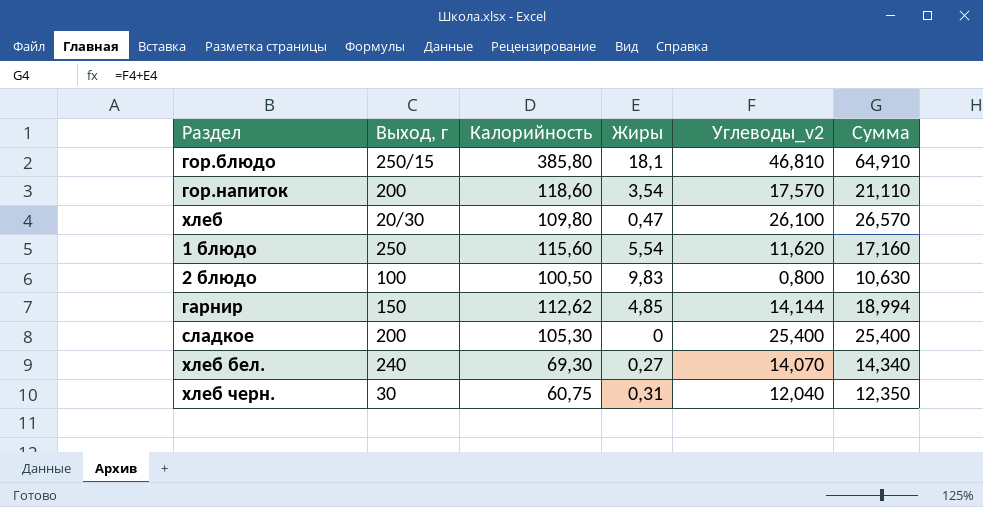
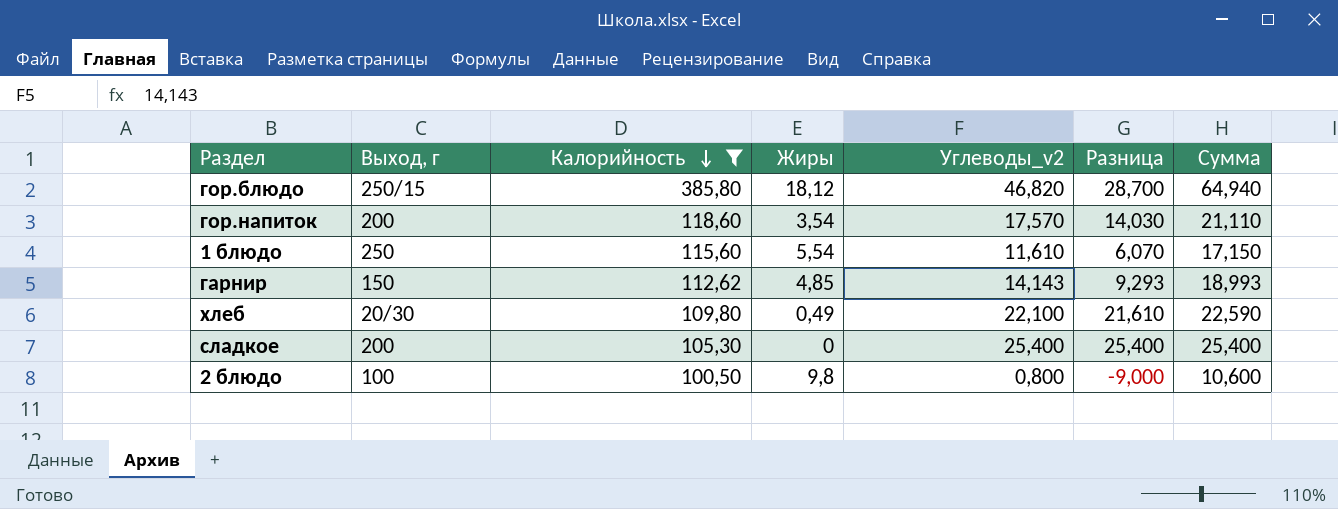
filter: none -> Калорийность >= 100,50
row order: none -> Калорийность descending
column Разница | formula: none -> [Углеводы_v2] - [Жиры]
гор.блюдо | Жиры: 18,1 -> 18,12
гор.блюдо | Углеводы_v2: 46,810 -> 46,820
гор.блюдо | Сумма: 64,910 -> 64,940
1 блюдо | Углеводы_v2: 11,620 -> 11,610
1 блюдо | Сумма: 17,160 -> 17,150
гарнир | Углеводы_v2: 14,144 -> 14,143
гарнир | Сумма: 18,994 -> 18,993
хлеб | Жиры: 0,47 -> 0,49
хлеб | Углеводы_v2: 26,100 -> 22,100
хлеб | Сумма: 26,570 -> 22,590
2 блюдо | Жиры: 9,83 -> 9,8
2 блюдо | Сумма: 10,630 -> 10,600

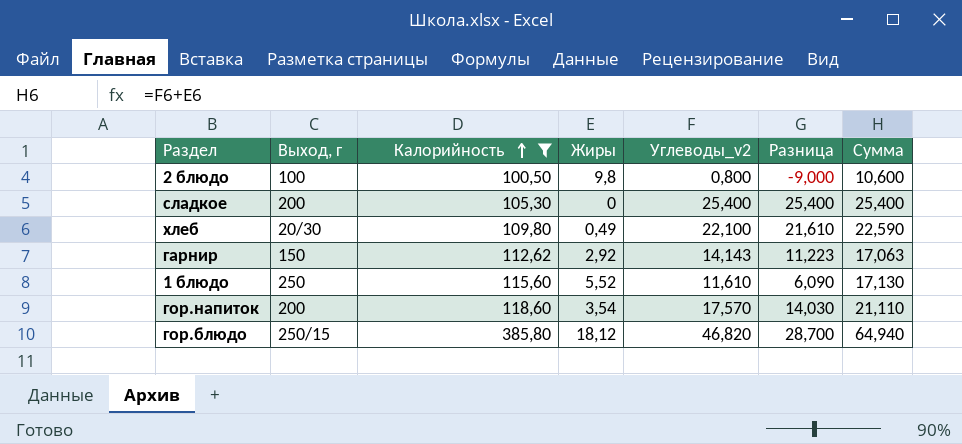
row order: Калорийность descending -> Калорийность ascending
гарнир | Жиры: 4,85 -> 2,92
гарнир | Разница: 9,293 -> 11,223
гарнир | Сумма: 18,993 -> 17,063
1 блюдо | Жиры: 5,54 -> 5,52
1 блюдо | Разница: 6,070 -> 6,090
1 блюдо | Сумма: 17,150 -> 17,130

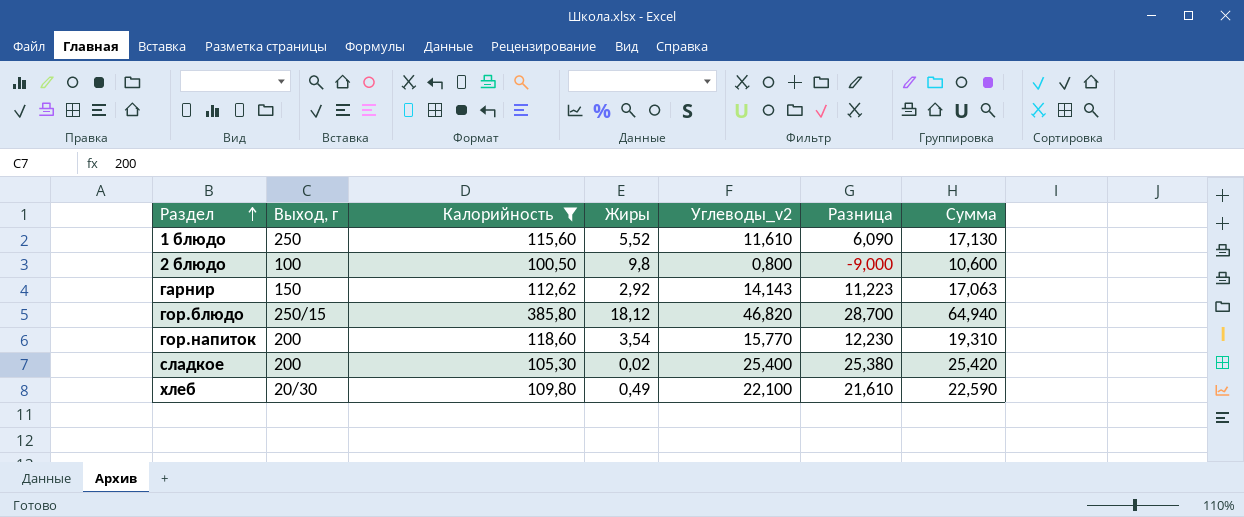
row order: Калорийность ascending -> Раздел ascending
гор.напиток | Углеводы_v2: 17,570 -> 15,770
гор.напиток | Разница: 14,030 -> 12,230
гор.напиток | Сумма: 21,110 -> 19,310
сладкое | Жиры: 0 -> 0,02
сладкое | Разница: 25,400 -> 25,380
сладкое | Сумма: 25,400 -> 25,420

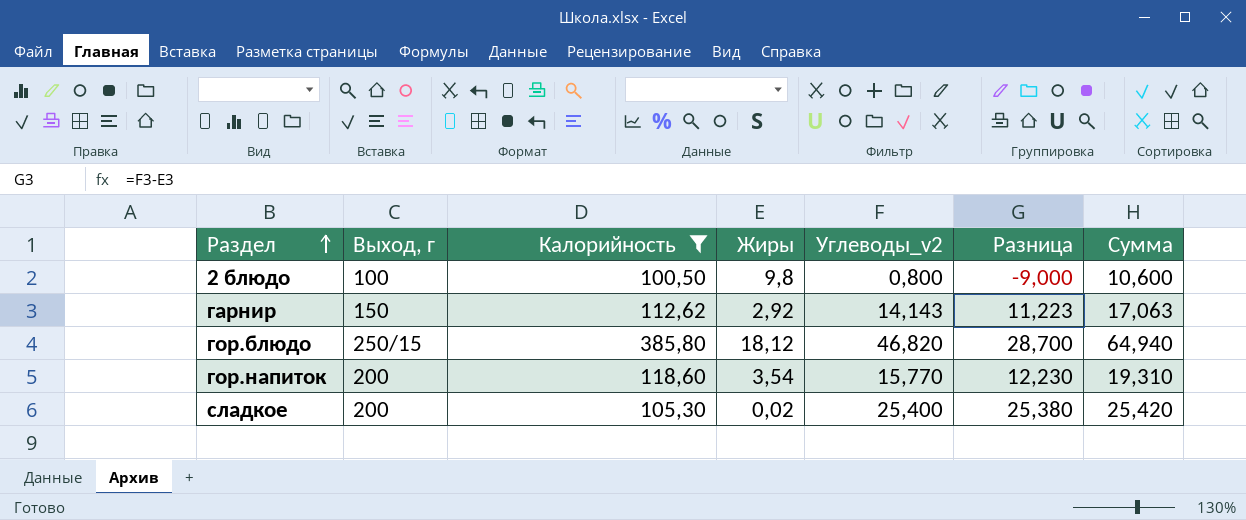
row 1 блюдо: 250 | 115,60 | 5,52 | 11,610 | 6,090 | 17,130 -> none
row хлеб: 20/30 | 109,80 | 0,49 | 22,100 | 21,610 | 22,590 -> none

